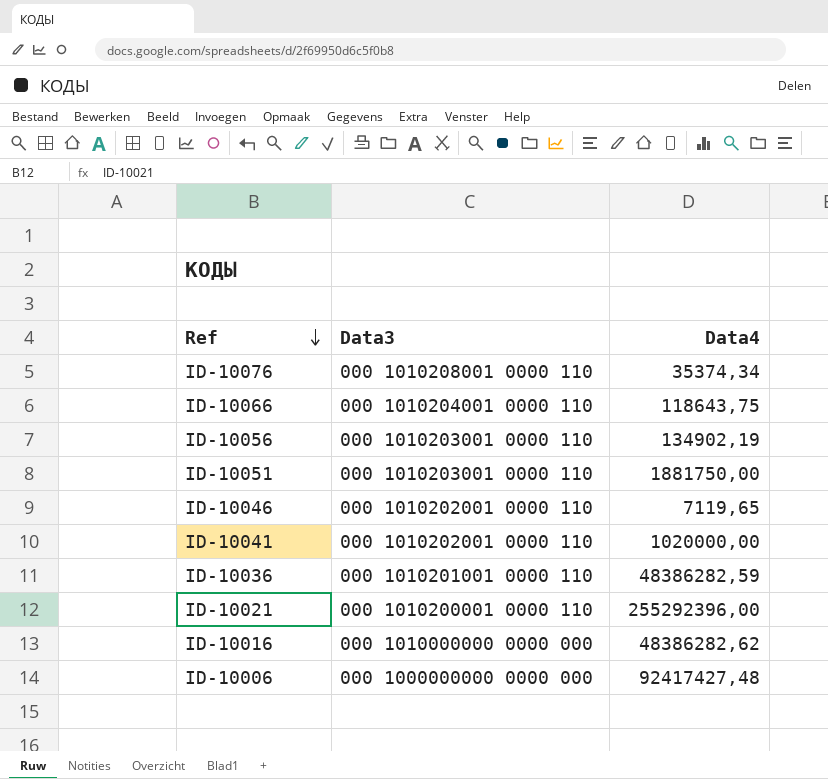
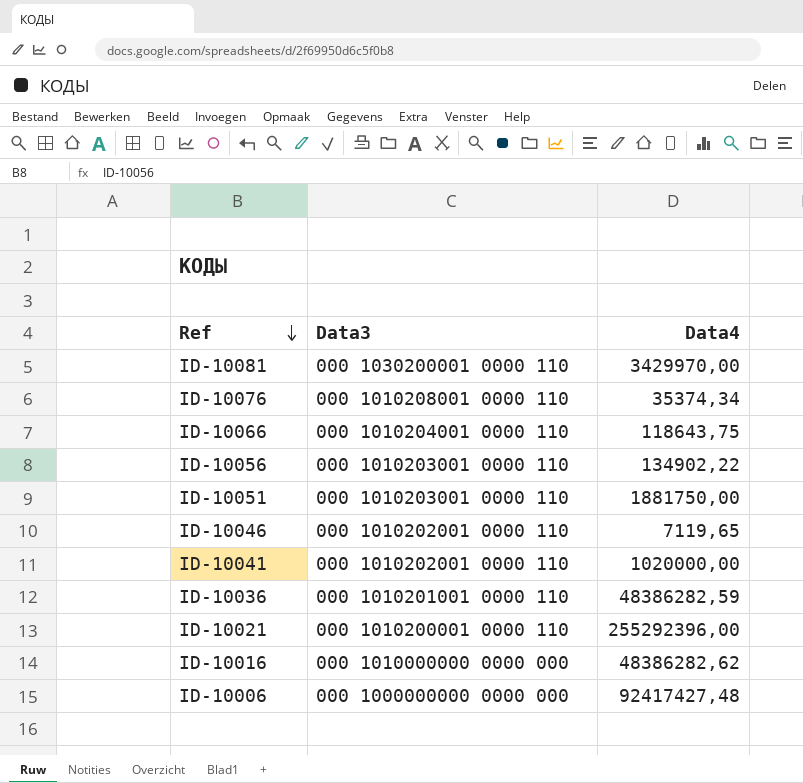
row ID-10081: none -> 000 1030200001 0000 110 | 3429970,00
ID-10056 | Data4: 134902,19 -> 134902,22

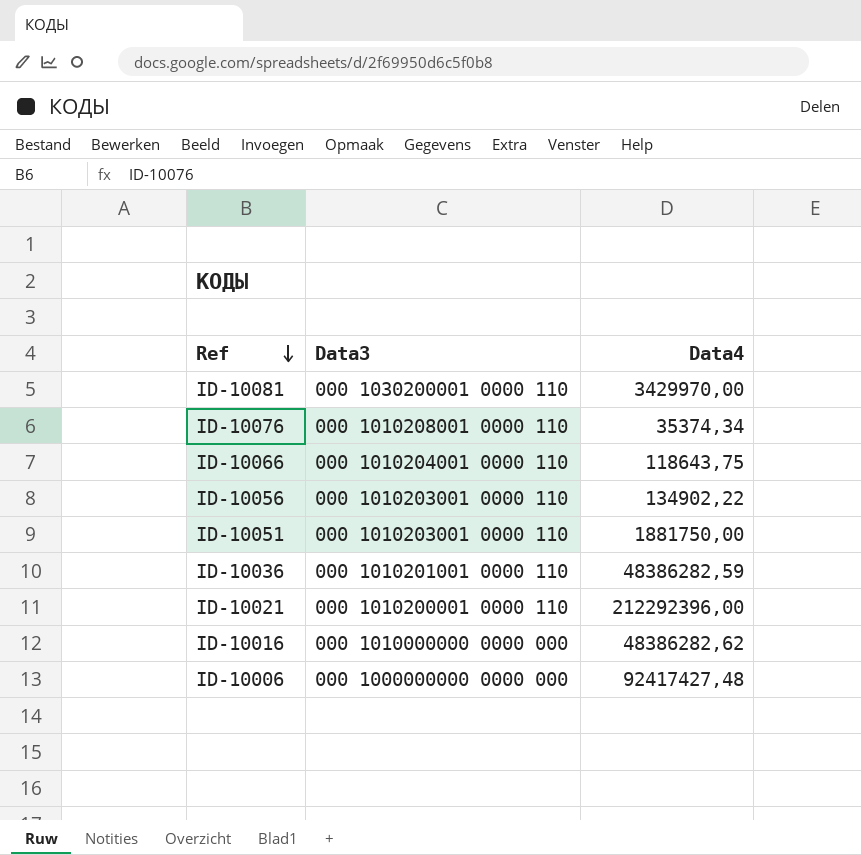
row ID-10046: 000 1010202001 0000 110 | 7119,65 -> none
row ID-10041: 000 1010202001 0000 110 | 1020000,00 -> none
ID-10021 | Data4: 255292396,00 -> 212292396,00

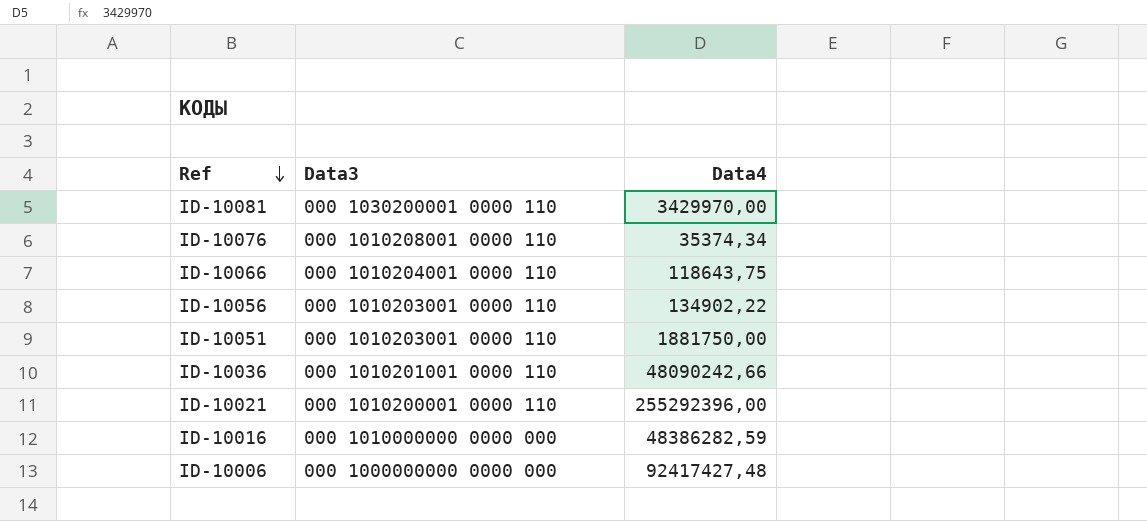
ID-10036 | Data4: 48386282,59 -> 48090242,66
ID-10021 | Data4: 212292396,00 -> 255292396,00
ID-10016 | Data4: 48386282,62 -> 48386282,59

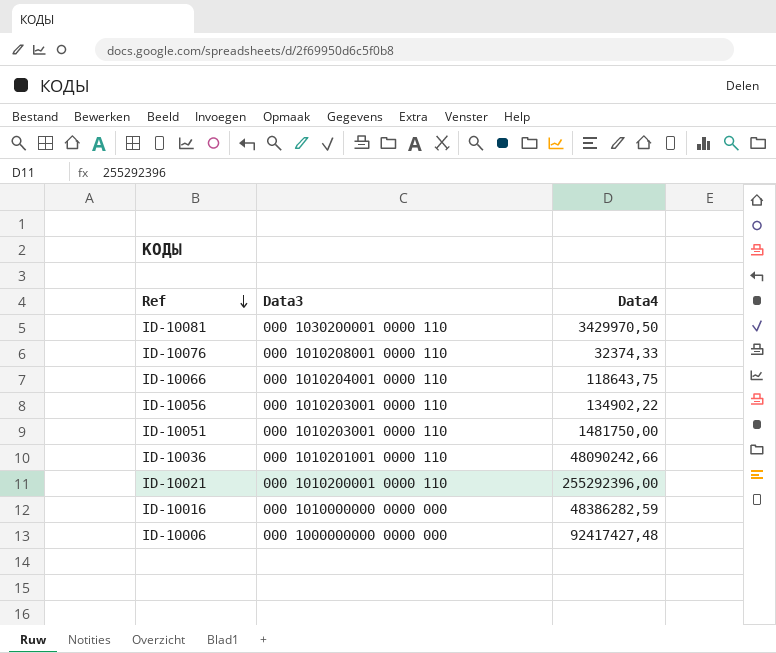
ID-10081 | Data4: 3429970,00 -> 3429970,50
ID-10076 | Data4: 35374,34 -> 32374,33
ID-10051 | Data4: 1881750,00 -> 1481750,00

